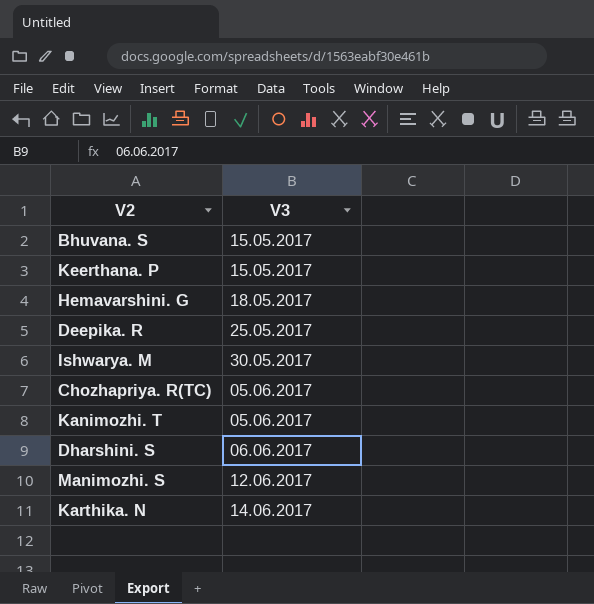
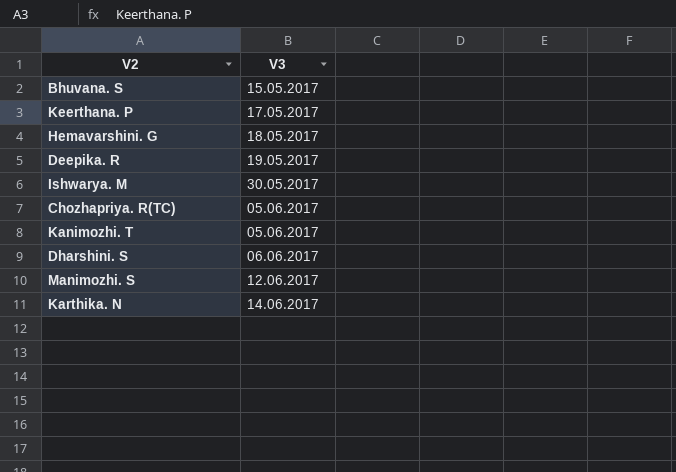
Keerthana. P | V3: 15.05.2017 -> 17.05.2017
Deepika. R | V3: 25.05.2017 -> 19.05.2017

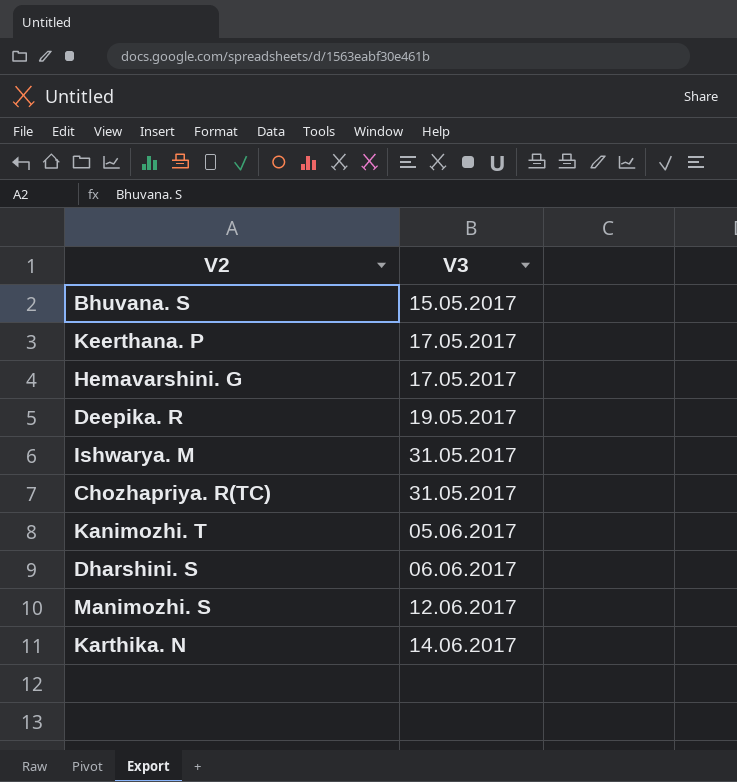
Hemavarshini. G | V3: 18.05.2017 -> 17.05.2017
Ishwarya. M | V3: 30.05.2017 -> 31.05.2017
Chozhapriya. R(TC) | V3: 05.06.2017 -> 31.05.2017

